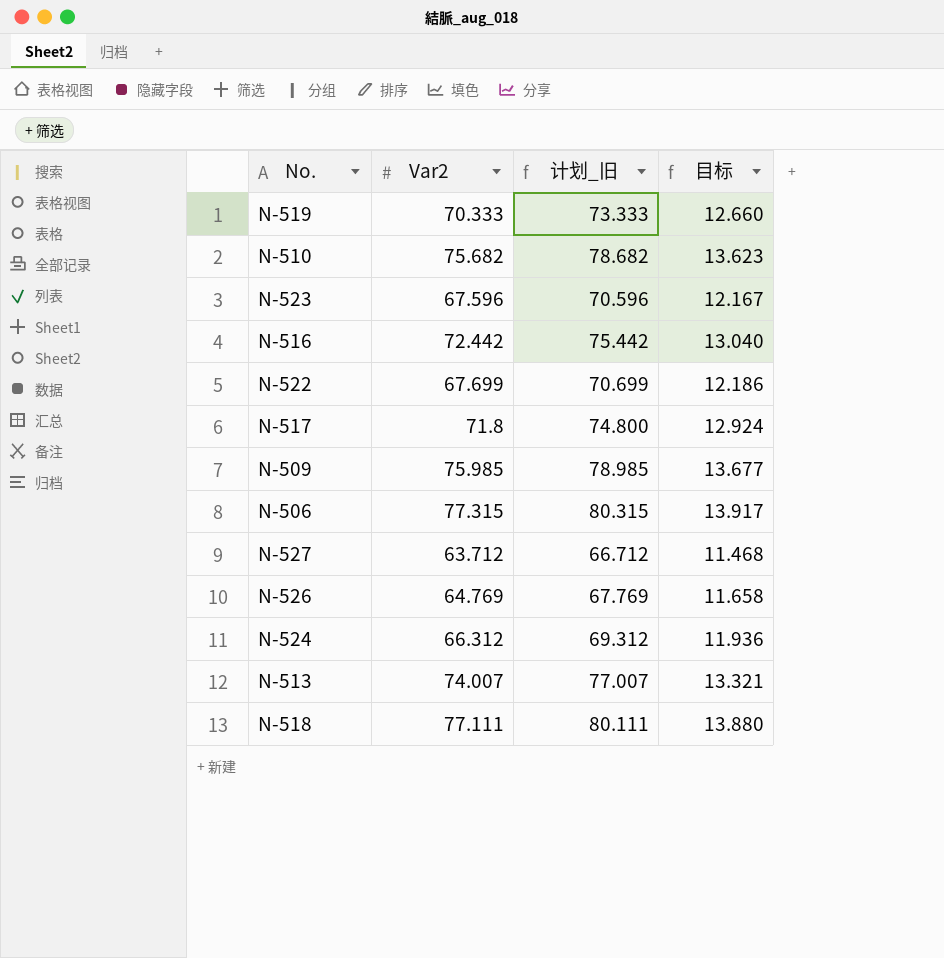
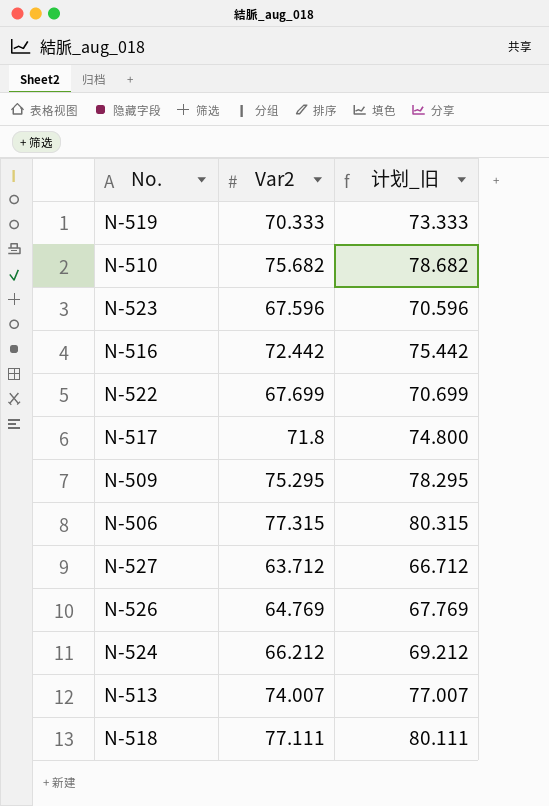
column 目标 | formula: [Var2] * 0.18 -> none
N-509 | Var2: 75.985 -> 75.295
N-509 | 计划_旧: 78.985 -> 78.295
N-524 | Var2: 66.312 -> 66.212
N-524 | 计划_旧: 69.312 -> 69.212

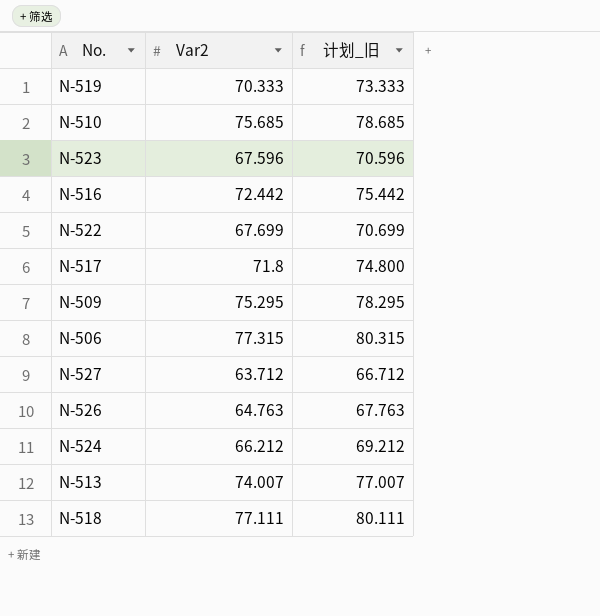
N-510 | Var2: 75.682 -> 75.685
N-510 | 计划_旧: 78.682 -> 78.685
N-526 | Var2: 64.769 -> 64.763
N-526 | 计划_旧: 67.769 -> 67.763

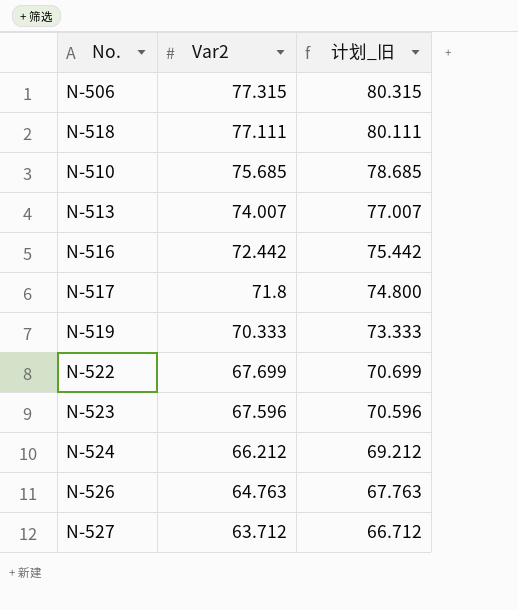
row order: none -> Var2 descending
row N-509: 75.295 | 78.295 -> none

